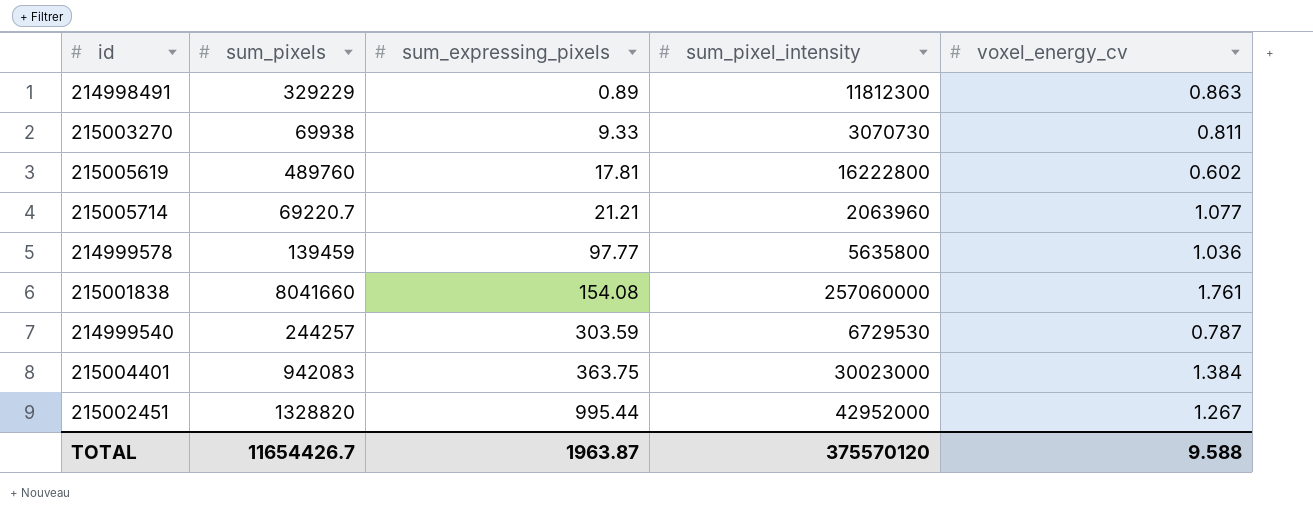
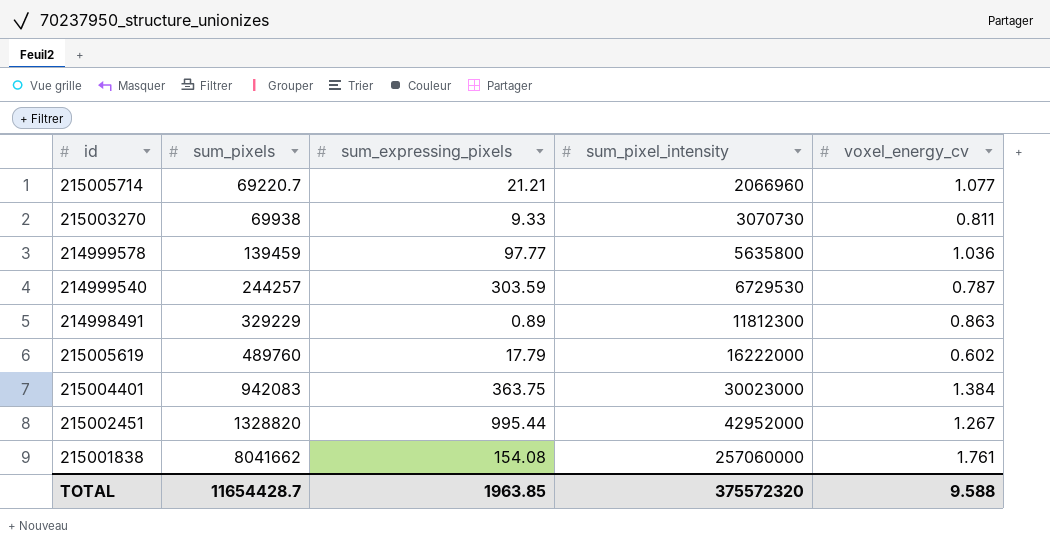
row order: sum_expressing_pixels ascending -> sum_pixels ascending
215005714 | sum_pixel_intensity: 2063960 -> 2066960
215005619 | sum_expressing_pixels: 17.81 -> 17.79
215005619 | sum_pixel_intensity: 16222800 -> 16222000
215001838 | sum_pixels: 8041660 -> 8041662
TOTAL | sum_pixels: 11654426.7 -> 11654428.7
TOTAL | sum_expressing_pixels: 1963.87 -> 1963.85
TOTAL | sum_pixel_intensity: 375570120 -> 375572320

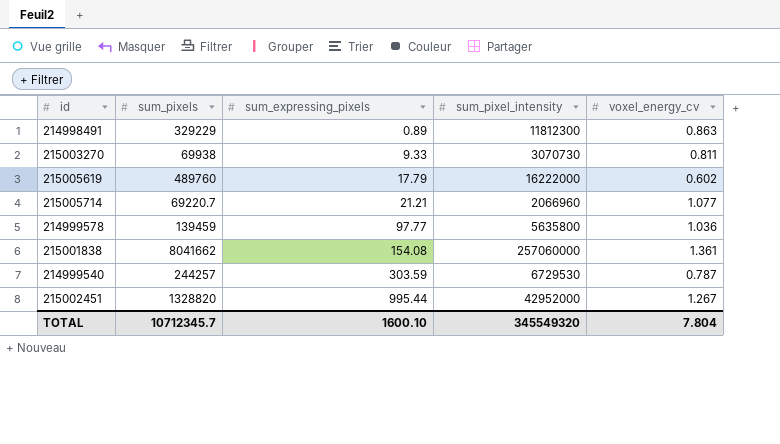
row order: sum_pixels ascending -> sum_expressing_pixels ascending
row 215004401: 942083 | 363.75 | 30023000 | 1.384 -> none
215001838 | voxel_energy_cv: 1.761 -> 1.361
TOTAL | sum_pixels: 11654428.7 -> 10712345.7
TOTAL | sum_expressing_pixels: 1963.85 -> 1600.10
TOTAL | sum_pixel_intensity: 375572320 -> 345549320
TOTAL | voxel_energy_cv: 9.588 -> 7.804

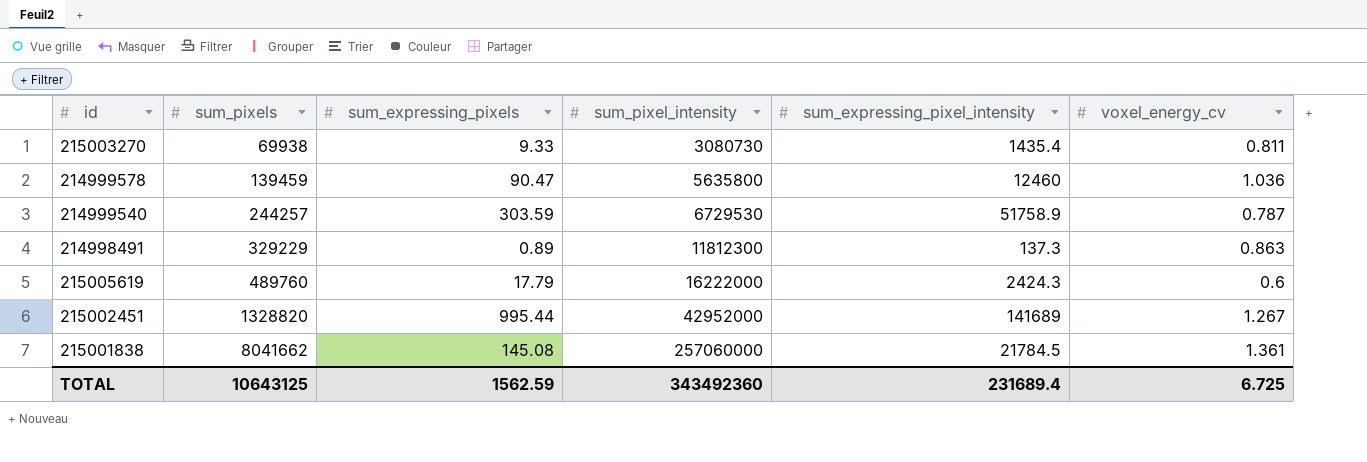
row order: sum_expressing_pixels ascending -> sum_pixels ascending
column sum_expressing_pixel_intensity | position: none -> 5
row 215005714: 69220.7 | 21.21 | 2066960 | 1.077 -> none
215003270 | sum_pixel_intensity: 3070730 -> 3080730
214999578 | sum_expressing_pixels: 97.77 -> 90.47
215005619 | voxel_energy_cv: 0.602 -> 0.6
215001838 | sum_expressing_pixels: 154.08 -> 145.08
TOTAL | sum_pixels: 10712345.7 -> 10643125
TOTAL | sum_expressing_pixels: 1600.10 -> 1562.59
TOTAL | sum_pixel_intensity: 345549320 -> 343492360
TOTAL | voxel_energy_cv: 7.804 -> 6.725

